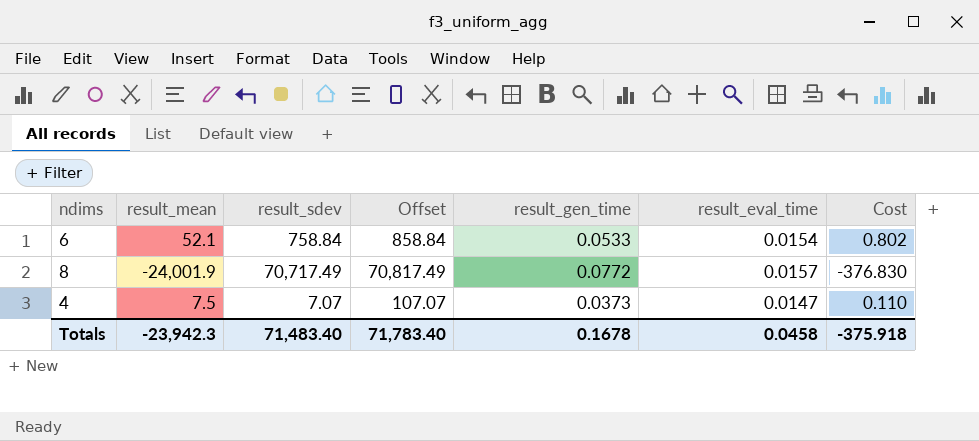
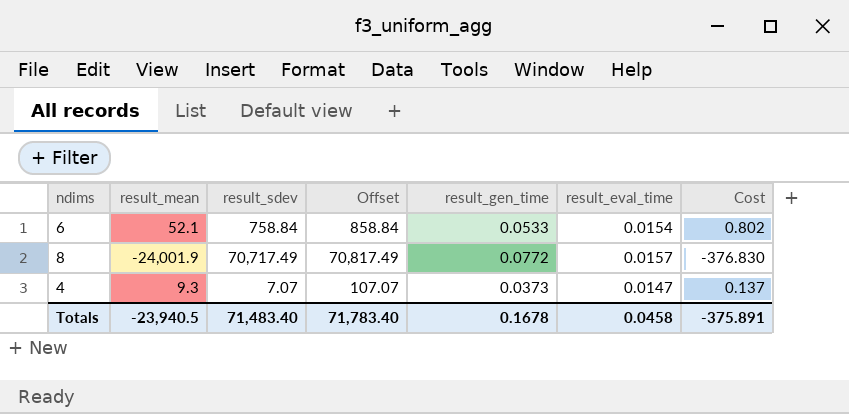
4 | result_mean: 7.5 -> 9.3
4 | Cost: 0.110 -> 0.137
Totals | result_mean: -23,942.3 -> -23,940.5
Totals | Cost: -375.918 -> -375.891

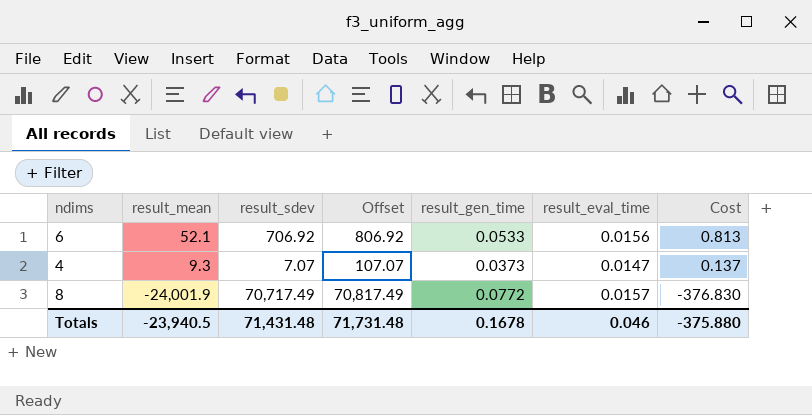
row order: none -> result_mean descending
6 | result_sdev: 758.84 -> 706.92
6 | Offset: 858.84 -> 806.92
6 | result_eval_time: 0.0154 -> 0.0156
6 | Cost: 0.802 -> 0.813
Totals | result_sdev: 71,483.40 -> 71,431.48
Totals | Offset: 71,783.40 -> 71,731.48
Totals | result_eval_time: 0.0458 -> 0.046
Totals | Cost: -375.891 -> -375.880

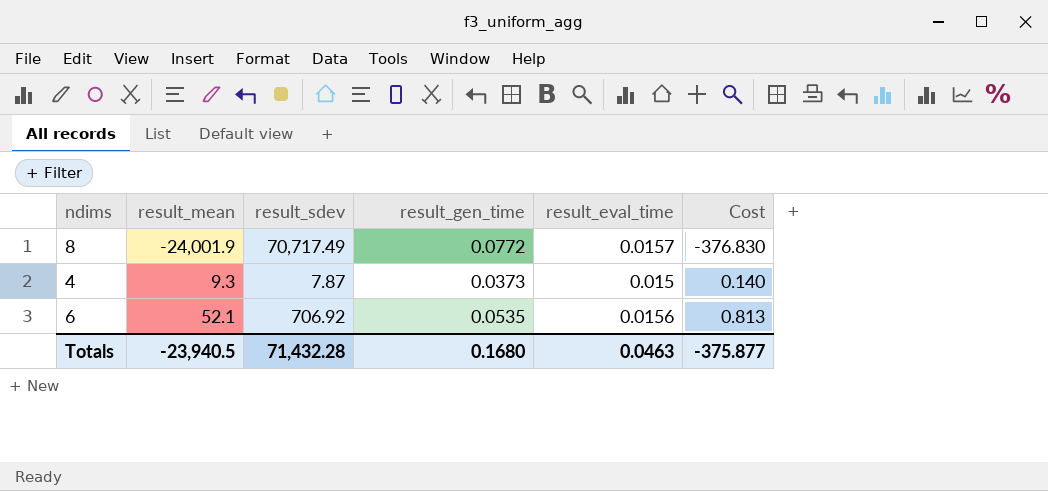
row order: result_mean descending -> result_mean ascending
column Offset | formula: [result_sdev] + 100 -> none
4 | result_sdev: 7.07 -> 7.87
4 | result_eval_time: 0.0147 -> 0.015
4 | Cost: 0.137 -> 0.140
6 | result_gen_time: 0.0533 -> 0.0535
Totals | result_sdev: 71,431.48 -> 71,432.28
Totals | result_gen_time: 0.1678 -> 0.1680
Totals | result_eval_time: 0.046 -> 0.0463
Totals | Cost: -375.880 -> -375.877

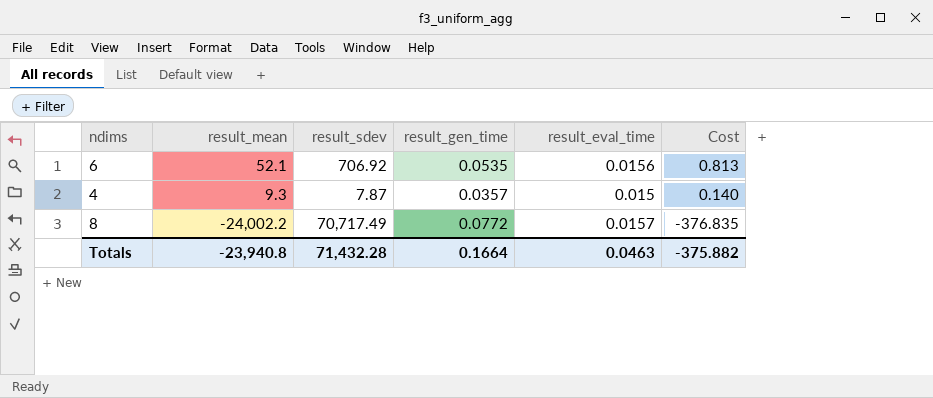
row order: result_mean ascending -> result_mean descending
4 | result_gen_time: 0.0373 -> 0.0357
8 | result_mean: -24,001.9 -> -24,002.2
8 | Cost: -376.830 -> -376.835
Totals | result_mean: -23,940.5 -> -23,940.8
Totals | result_gen_time: 0.1680 -> 0.1664
Totals | Cost: -375.877 -> -375.882

